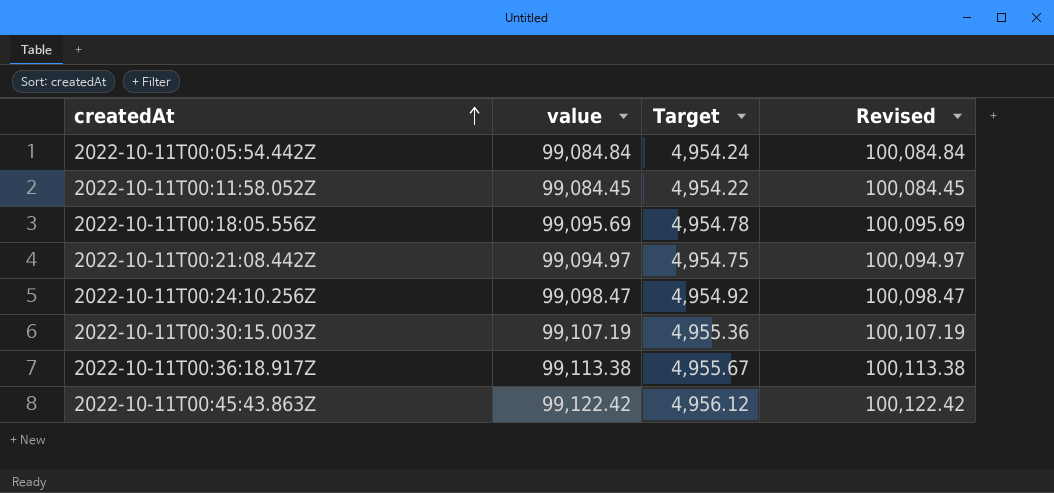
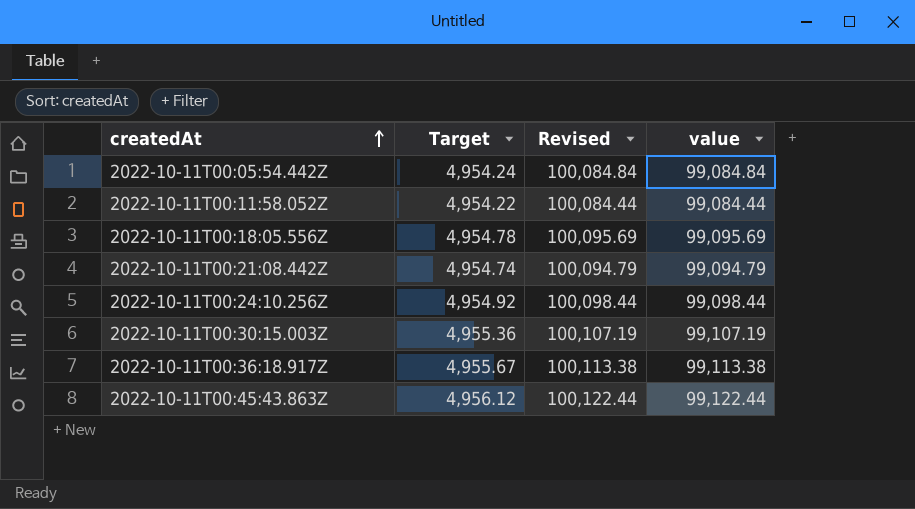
column value | position: 2 -> 4
2022-10-11T00:11:58.052Z | Revised: 100,084.45 -> 100,084.44
2022-10-11T00:11:58.052Z | value: 99,084.45 -> 99,084.44
2022-10-11T00:21:08.442Z | Target: 4,954.75 -> 4,954.74
2022-10-11T00:21:08.442Z | Revised: 100,094.97 -> 100,094.79
2022-10-11T00:21:08.442Z | value: 99,094.97 -> 99,094.79
2022-10-11T00:24:10.256Z | Revised: 100,098.47 -> 100,098.44
2022-10-11T00:24:10.256Z | value: 99,098.47 -> 99,098.44
2022-10-11T00:45:43.863Z | Revised: 100,122.42 -> 100,122.44
2022-10-11T00:45:43.863Z | value: 99,122.42 -> 99,122.44

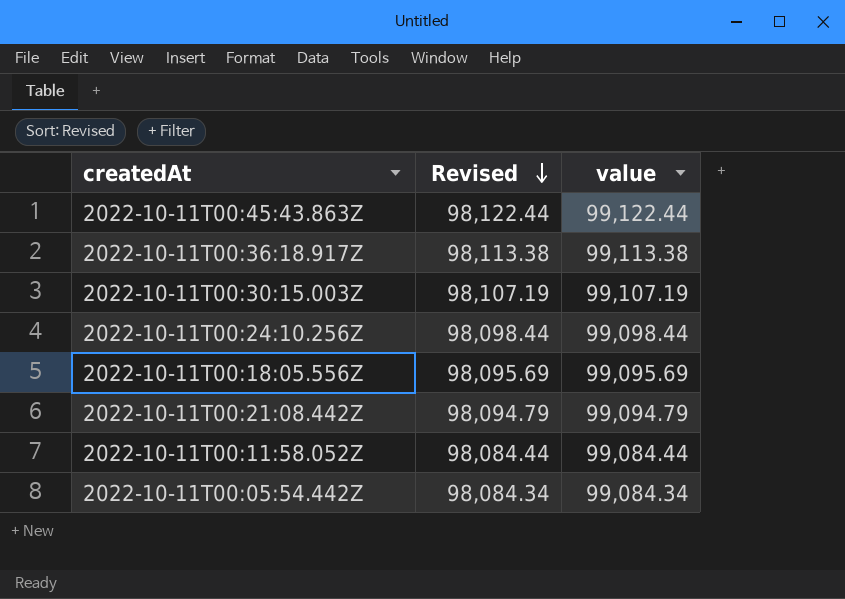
row order: createdAt ascending -> Revised descending
column Target | formula: [value] * 0.05 -> none
column Revised | formula: [value] + 1000 -> [value] - 1000
2022-10-11T00:05:54.442Z | value: 99,084.84 -> 99,084.34

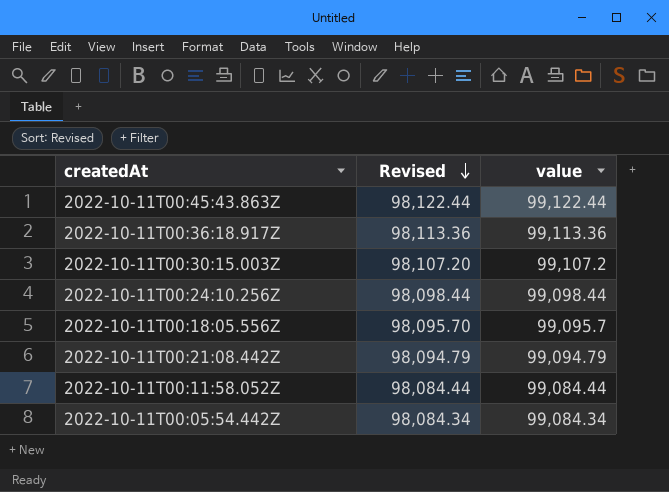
2022-10-11T00:36:18.917Z | Revised: 98,113.38 -> 98,113.36
2022-10-11T00:36:18.917Z | value: 99,113.38 -> 99,113.36
2022-10-11T00:30:15.003Z | Revised: 98,107.19 -> 98,107.20
2022-10-11T00:30:15.003Z | value: 99,107.19 -> 99,107.2
2022-10-11T00:18:05.556Z | Revised: 98,095.69 -> 98,095.70
2022-10-11T00:18:05.556Z | value: 99,095.69 -> 99,095.7

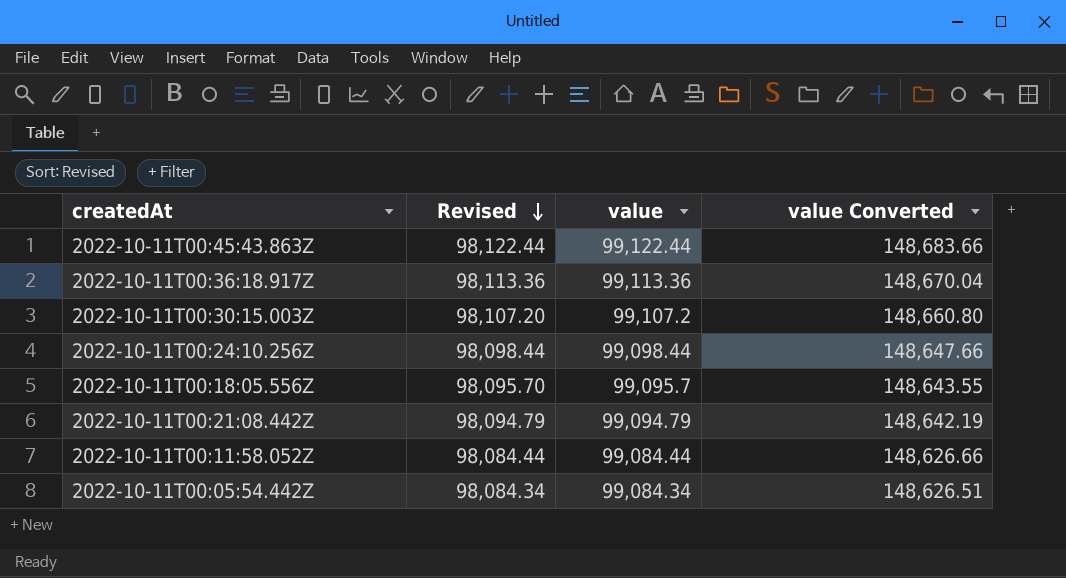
column value Converted | formula: none -> [value] * 1.5

